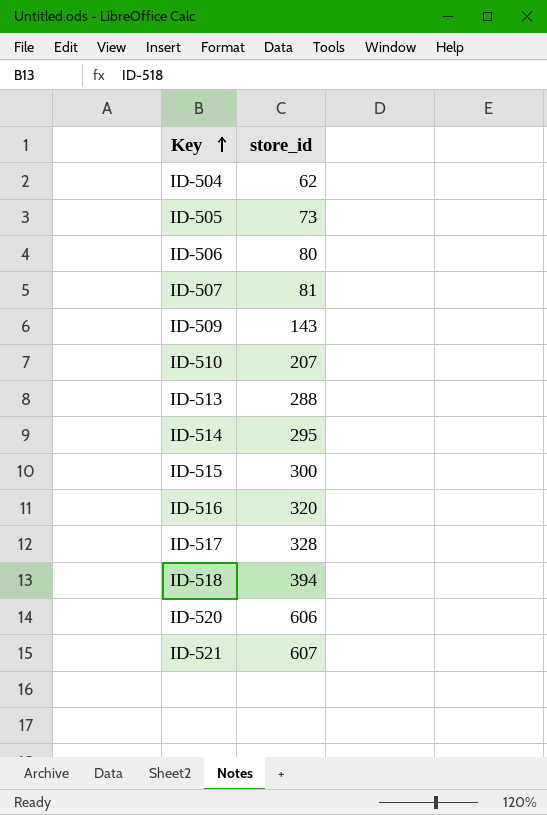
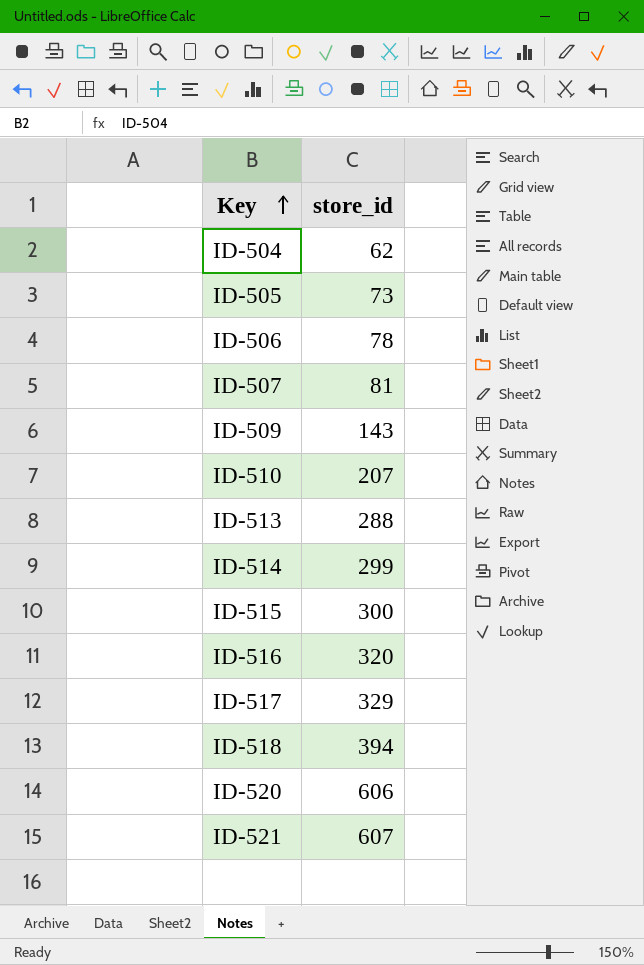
ID-506 | store_id: 80 -> 78
ID-514 | store_id: 295 -> 299
ID-517 | store_id: 328 -> 329

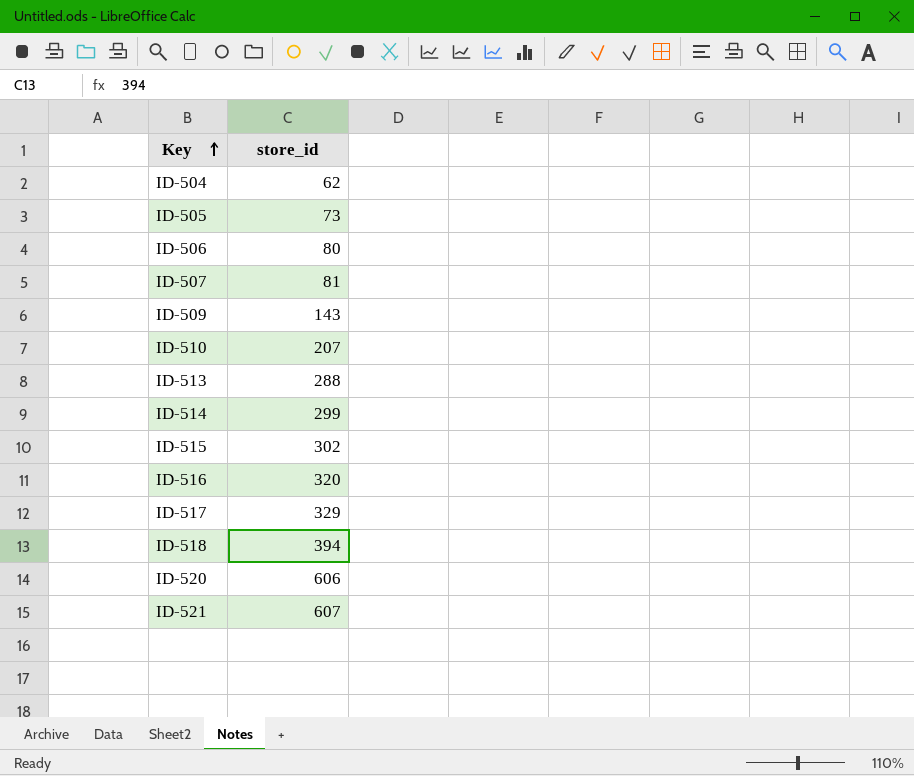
ID-506 | store_id: 78 -> 80
ID-515 | store_id: 300 -> 302

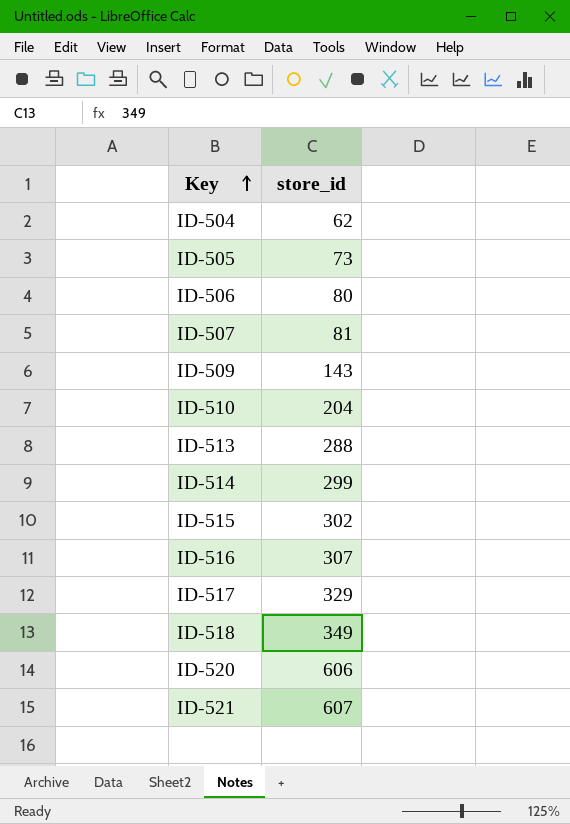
ID-510 | store_id: 207 -> 204
ID-516 | store_id: 320 -> 307
ID-518 | store_id: 394 -> 349

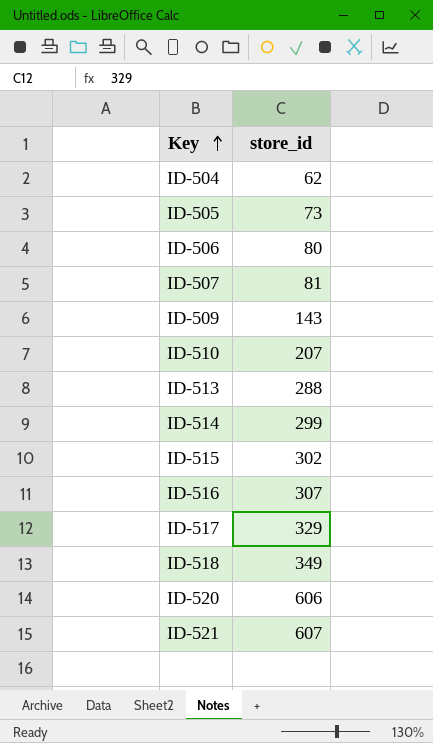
ID-510 | store_id: 204 -> 207

